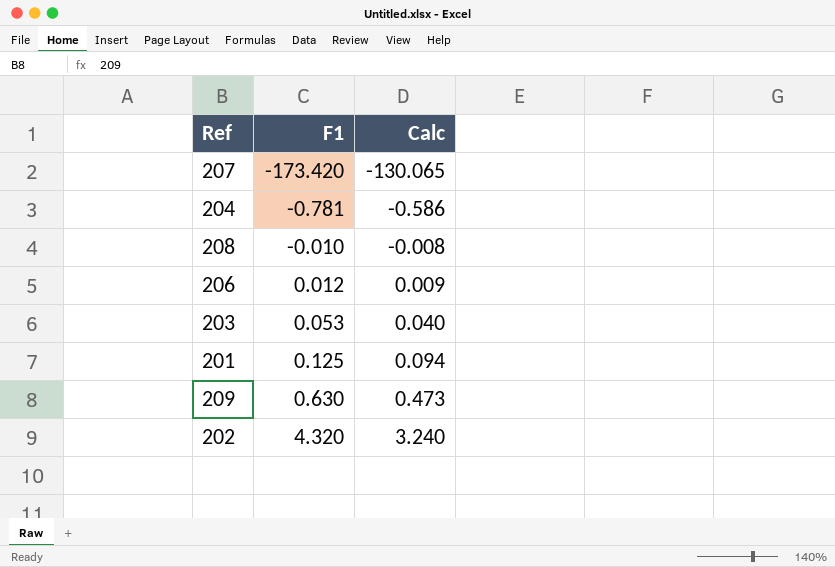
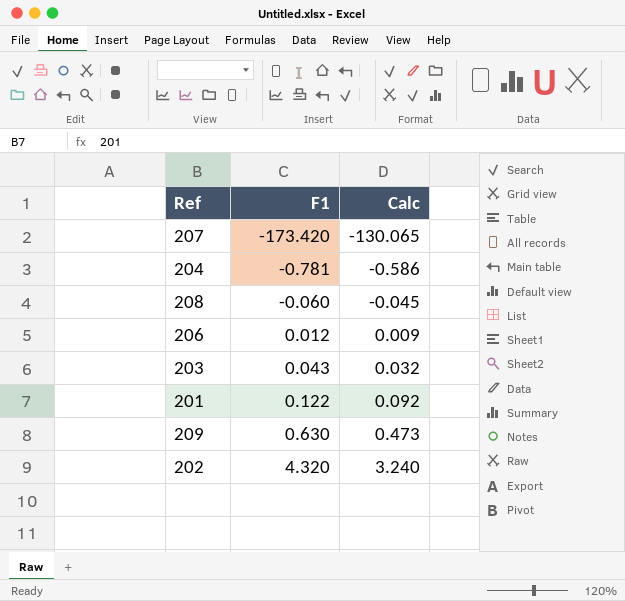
208 | F1: -0.010 -> -0.060
208 | Calc: -0.008 -> -0.045
203 | F1: 0.053 -> 0.043
203 | Calc: 0.040 -> 0.032
201 | F1: 0.125 -> 0.122
201 | Calc: 0.094 -> 0.092

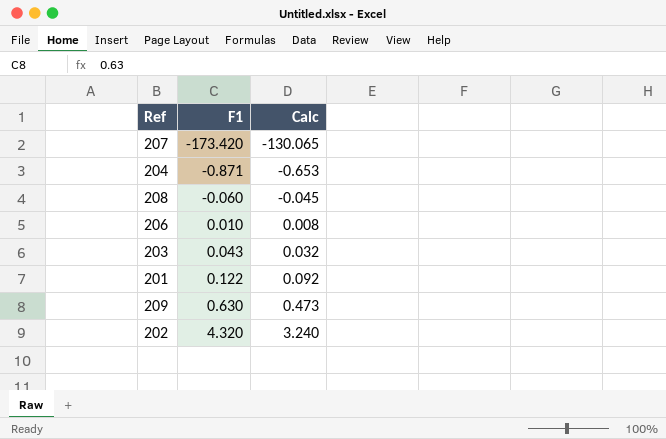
204 | F1: -0.781 -> -0.871
204 | Calc: -0.586 -> -0.653
206 | F1: 0.012 -> 0.010
206 | Calc: 0.009 -> 0.008

